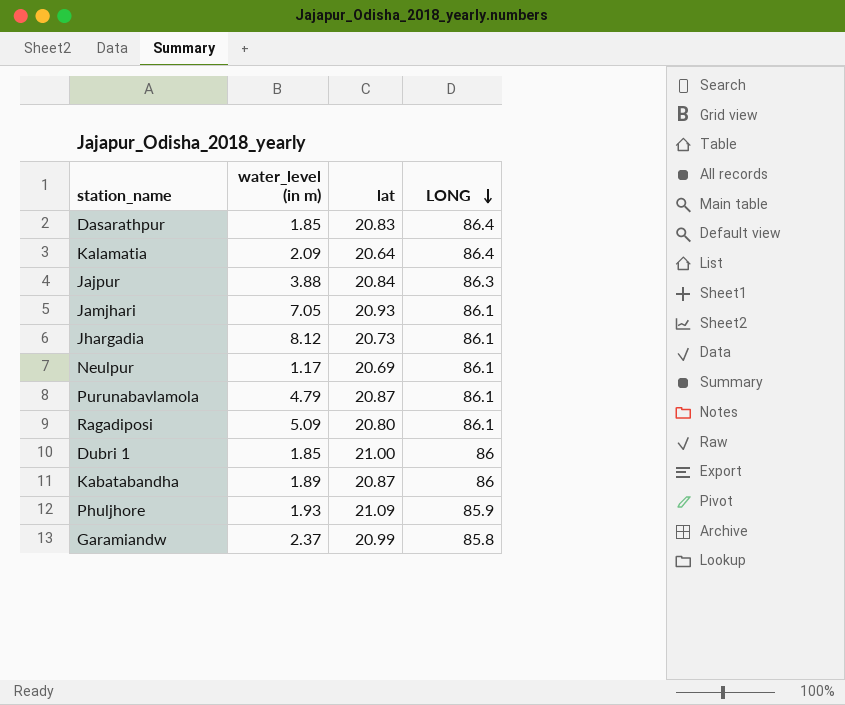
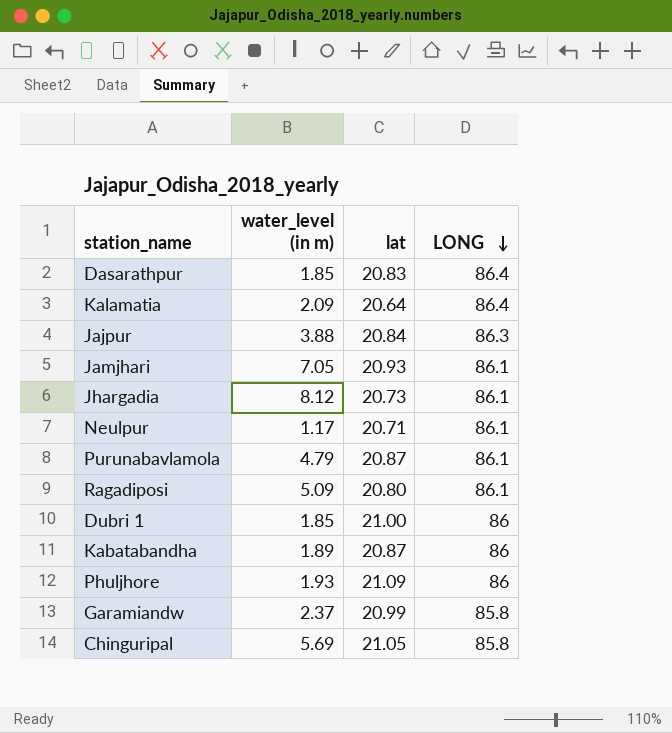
Neulpur | lat: 20.69 -> 20.71
Phuljhore | LONG: 85.9 -> 86
row Chinguripal: none -> 5.69 | 21.05 | 85.8

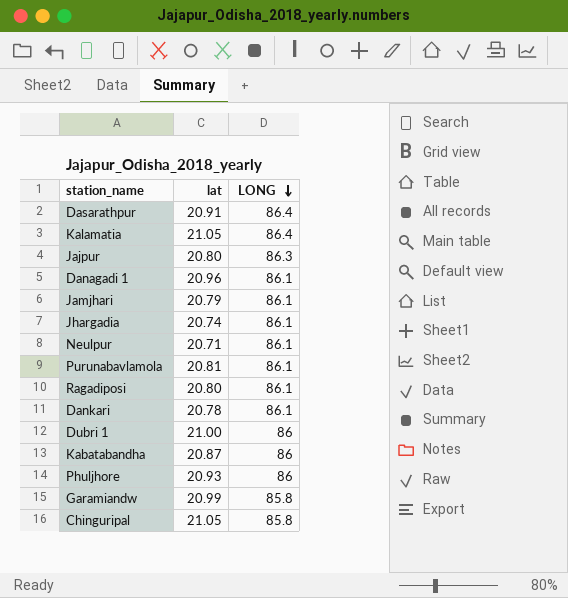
column water_level (in m) | position: 2 -> none
Dasarathpur | lat: 20.83 -> 20.91
Kalamatia | lat: 20.64 -> 21.05
Jajpur | lat: 20.84 -> 20.80
row Danagadi 1: none -> 20.96 | 86.1
Jamjhari | lat: 20.93 -> 20.79
Jhargadia | lat: 20.73 -> 20.74
Purunabavlamola | lat: 20.87 -> 20.81
row Dankari: none -> 20.78 | 86.1
Phuljhore | lat: 21.09 -> 20.93

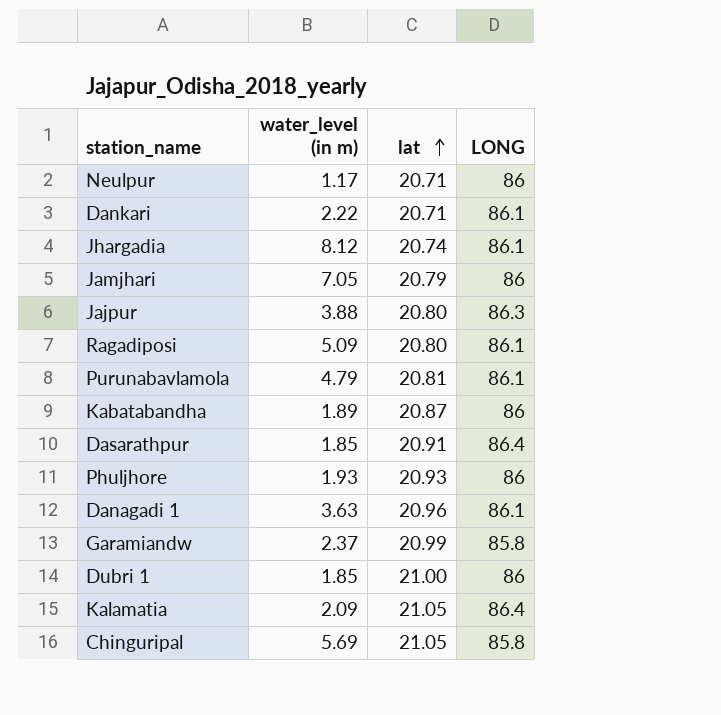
row order: LONG descending -> lat ascending
column water_level (in m) | position: none -> 2
Neulpur | LONG: 86.1 -> 86
Dankari | lat: 20.78 -> 20.71
Jamjhari | LONG: 86.1 -> 86

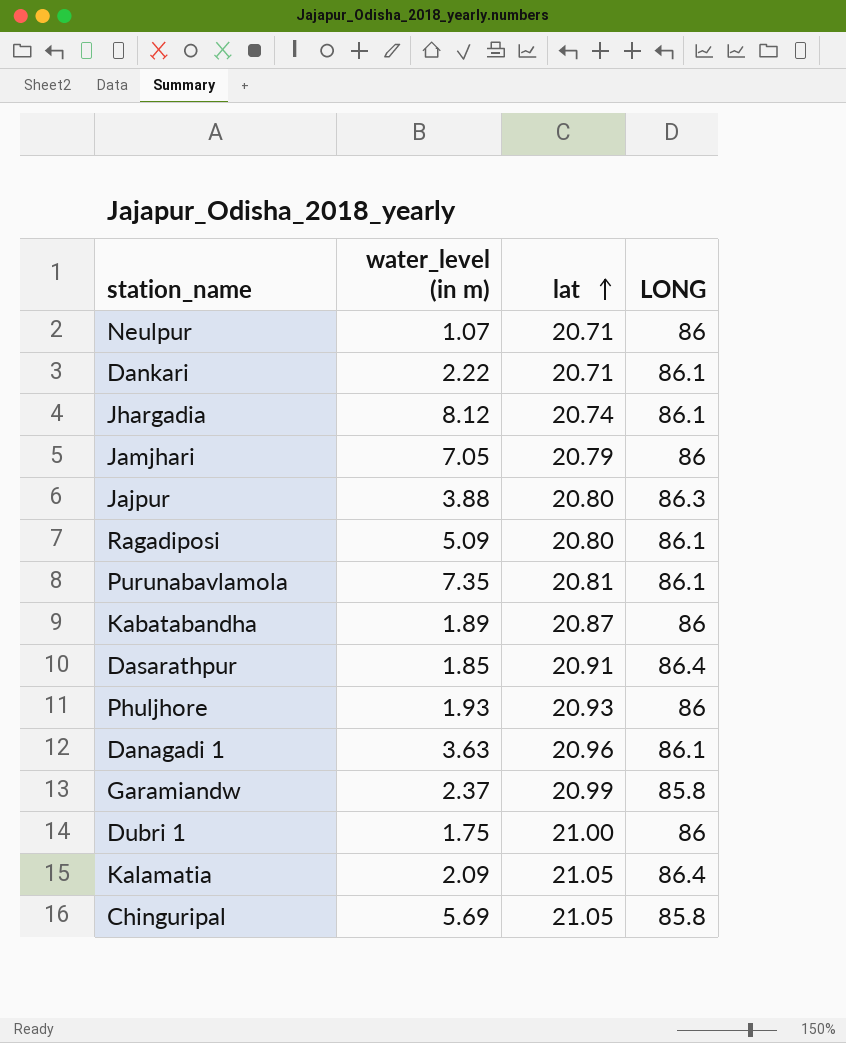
Neulpur | water_level (in m): 1.17 -> 1.07
Purunabavlamola | water_level (in m): 4.79 -> 7.35
Dubri 1 | water_level (in m): 1.85 -> 1.75

